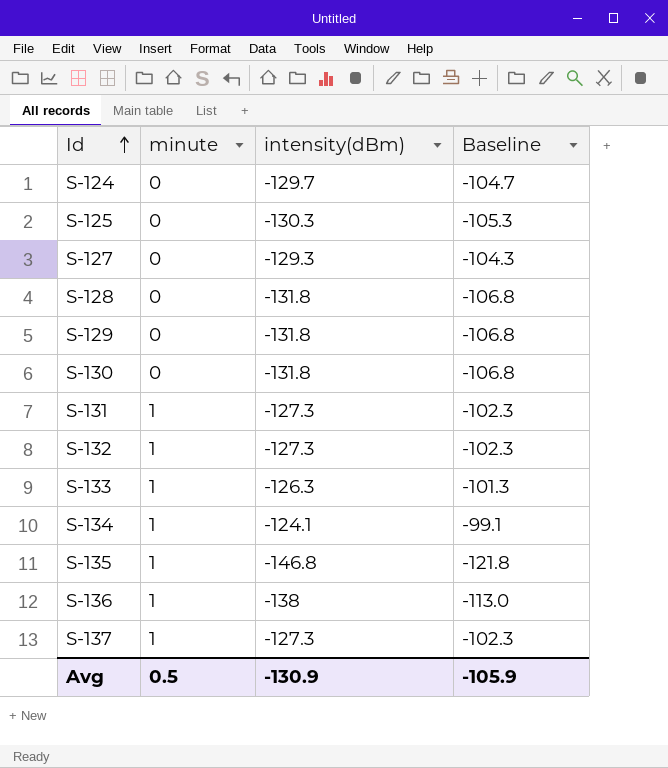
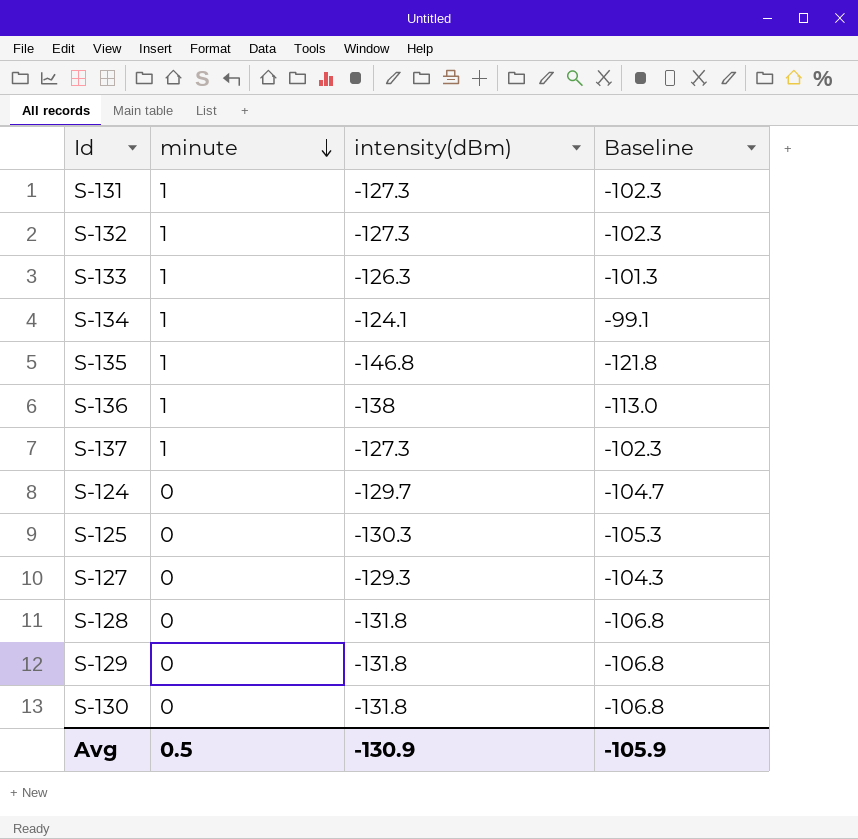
row order: Id ascending -> minute descending

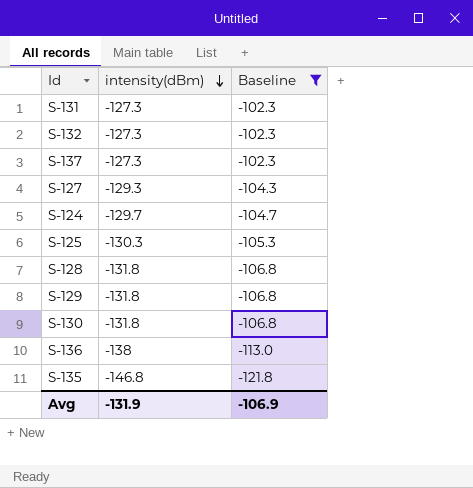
filter: none -> Baseline <= -102.3
row order: minute descending -> intensity(dBm) descending
column minute | position: 2 -> none
Avg | intensity(dBm): -130.9 -> -131.9
Avg | Baseline: -105.9 -> -106.9

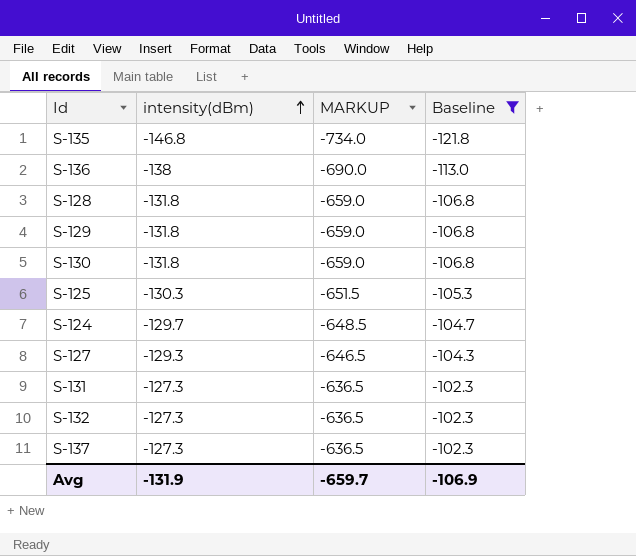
row order: intensity(dBm) descending -> intensity(dBm) ascending
column MARKUP | formula: none -> [intensity(dBm)] * 5

